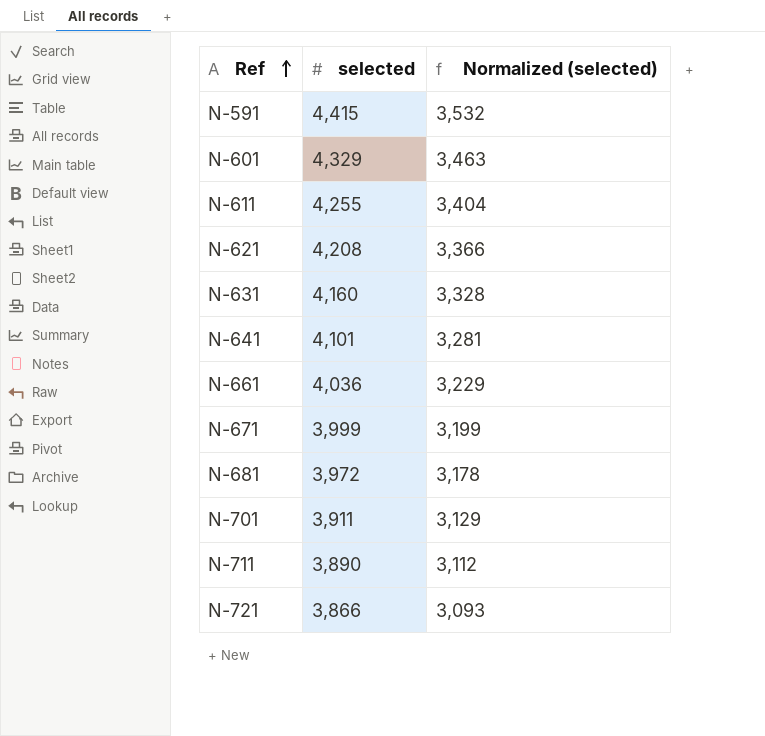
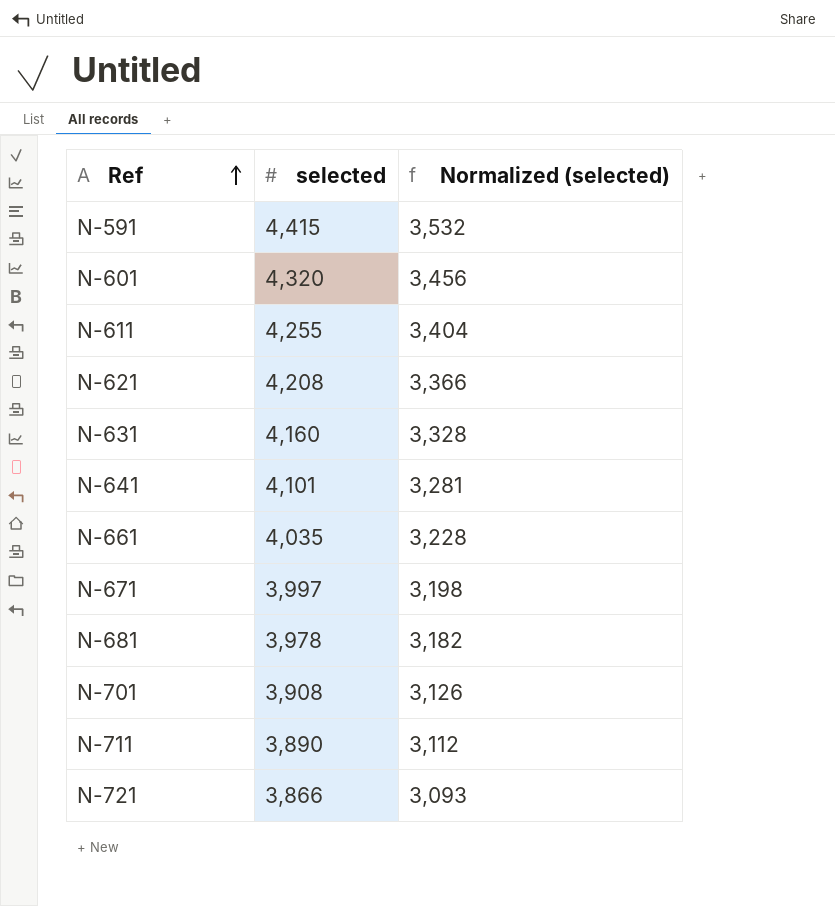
N-601 | selected: 4,329 -> 4,320
N-601 | Normalized (selected): 3,463 -> 3,456
N-661 | selected: 4,036 -> 4,035
N-661 | Normalized (selected): 3,229 -> 3,228
N-671 | selected: 3,999 -> 3,997
N-671 | Normalized (selected): 3,199 -> 3,198
N-681 | selected: 3,972 -> 3,978
N-681 | Normalized (selected): 3,178 -> 3,182
N-701 | selected: 3,911 -> 3,908
N-701 | Normalized (selected): 3,129 -> 3,126

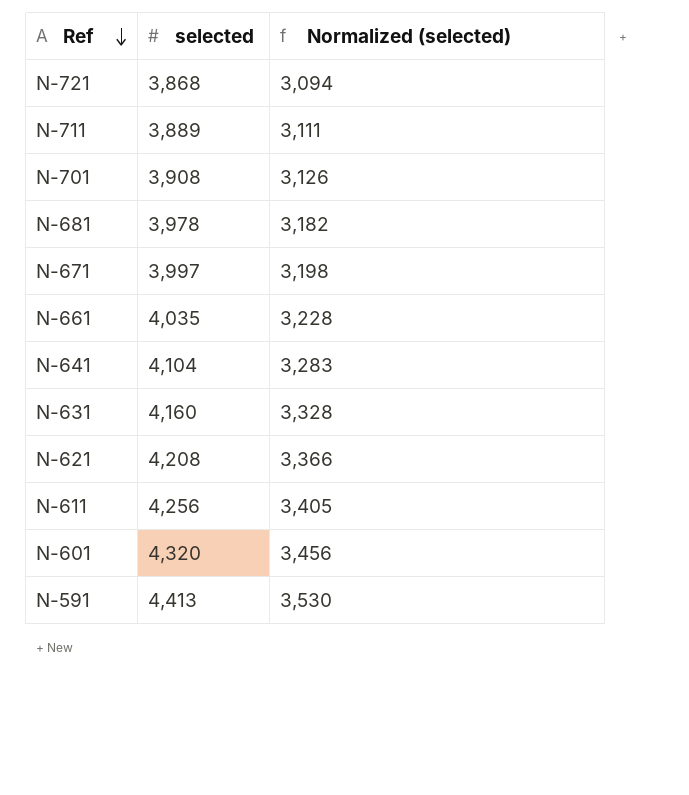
row order: Ref ascending -> Ref descending
N-721 | selected: 3,866 -> 3,868
N-721 | Normalized (selected): 3,093 -> 3,094
N-711 | selected: 3,890 -> 3,889
N-711 | Normalized (selected): 3,112 -> 3,111
N-641 | selected: 4,101 -> 4,104
N-641 | Normalized (selected): 3,281 -> 3,283
N-611 | selected: 4,255 -> 4,256
N-611 | Normalized (selected): 3,404 -> 3,405
N-591 | selected: 4,415 -> 4,413
N-591 | Normalized (selected): 3,532 -> 3,530

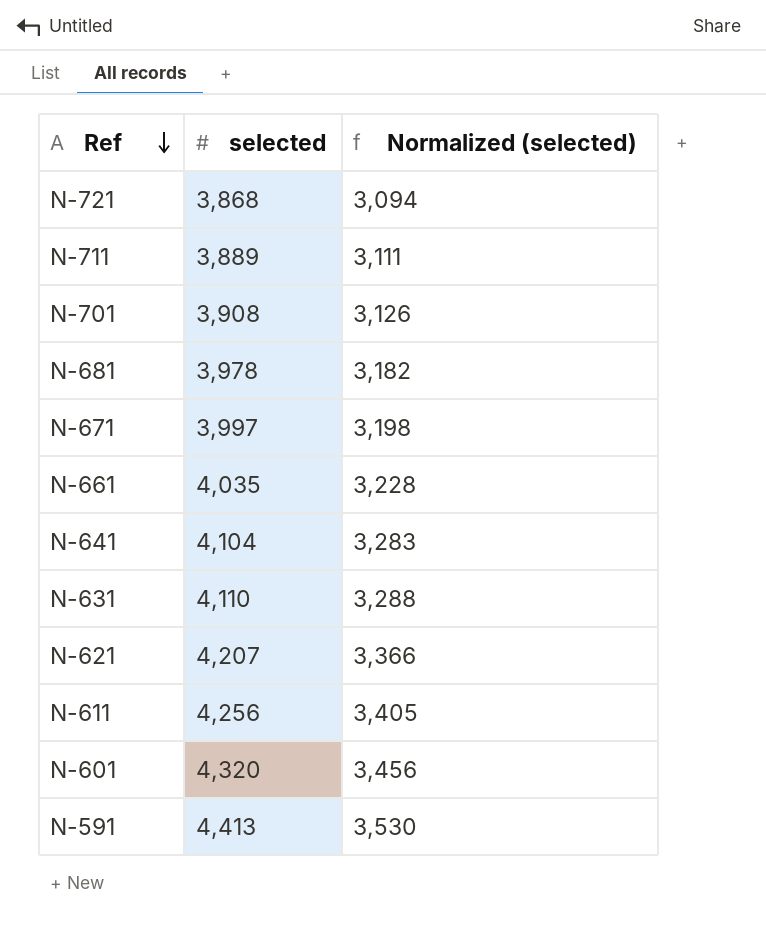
N-631 | selected: 4,160 -> 4,110
N-631 | Normalized (selected): 3,328 -> 3,288
N-621 | selected: 4,208 -> 4,207

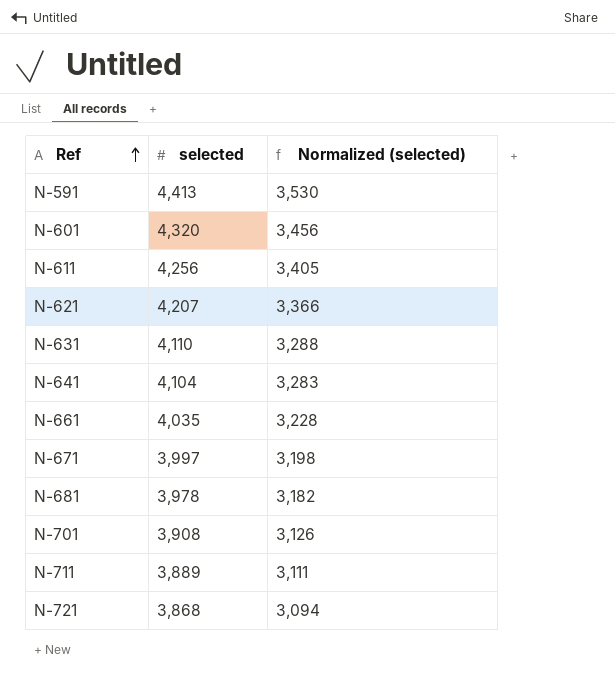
row order: Ref descending -> Ref ascending

